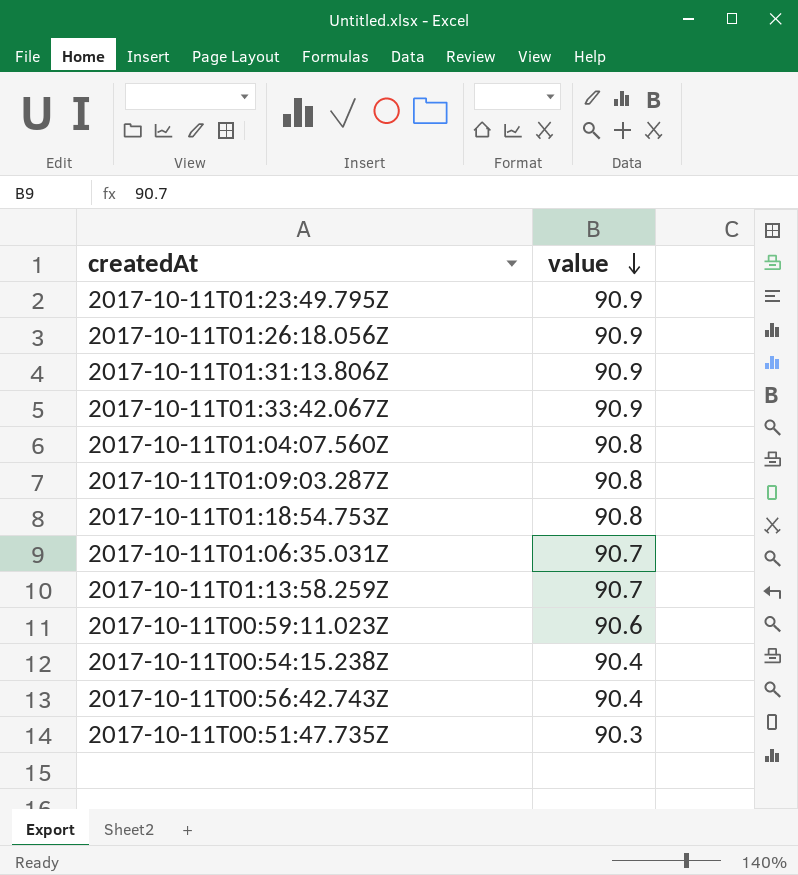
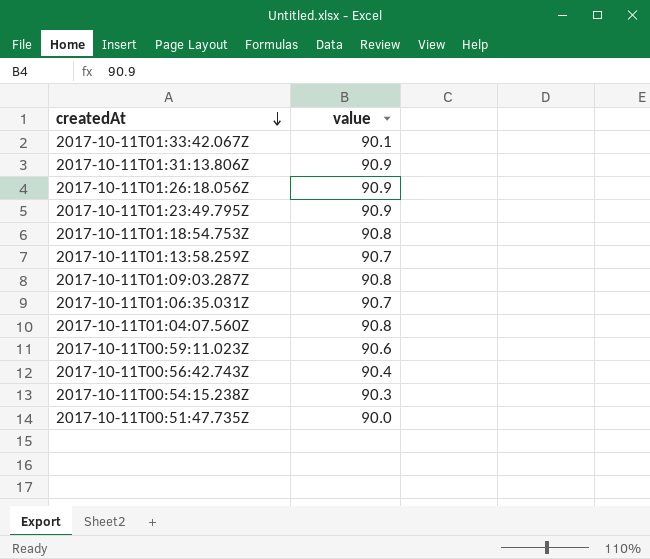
row order: value descending -> createdAt descending
2017-10-11T01:33:42.067Z | value: 90.9 -> 90.1
2017-10-11T00:54:15.238Z | value: 90.4 -> 90.3
2017-10-11T00:51:47.735Z | value: 90.3 -> 90.0

